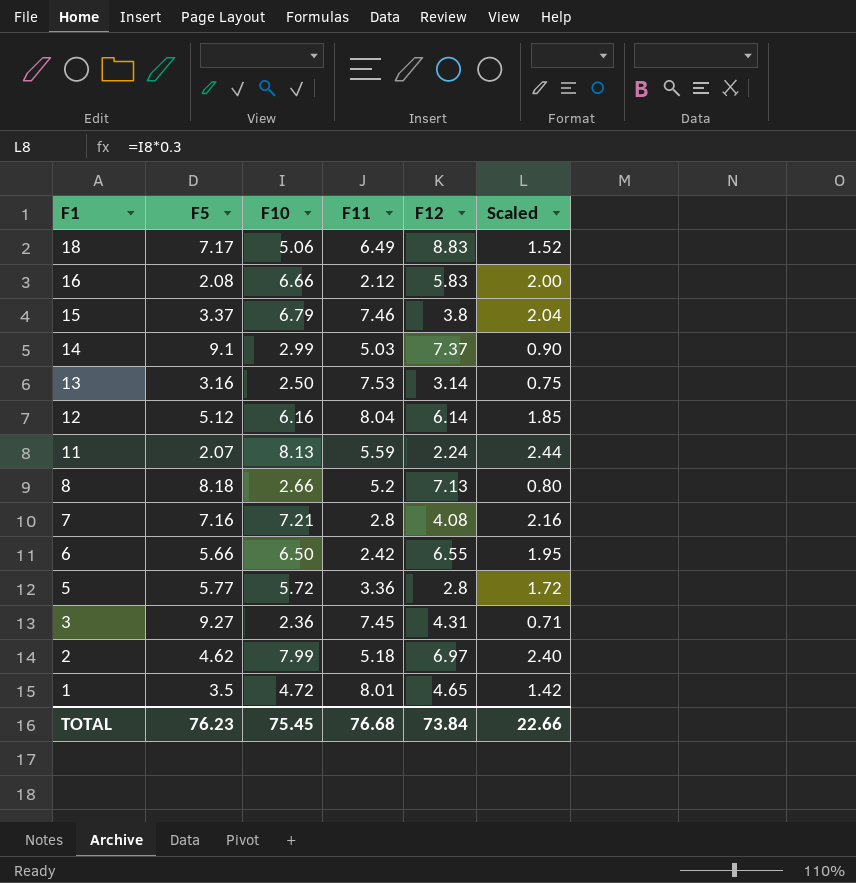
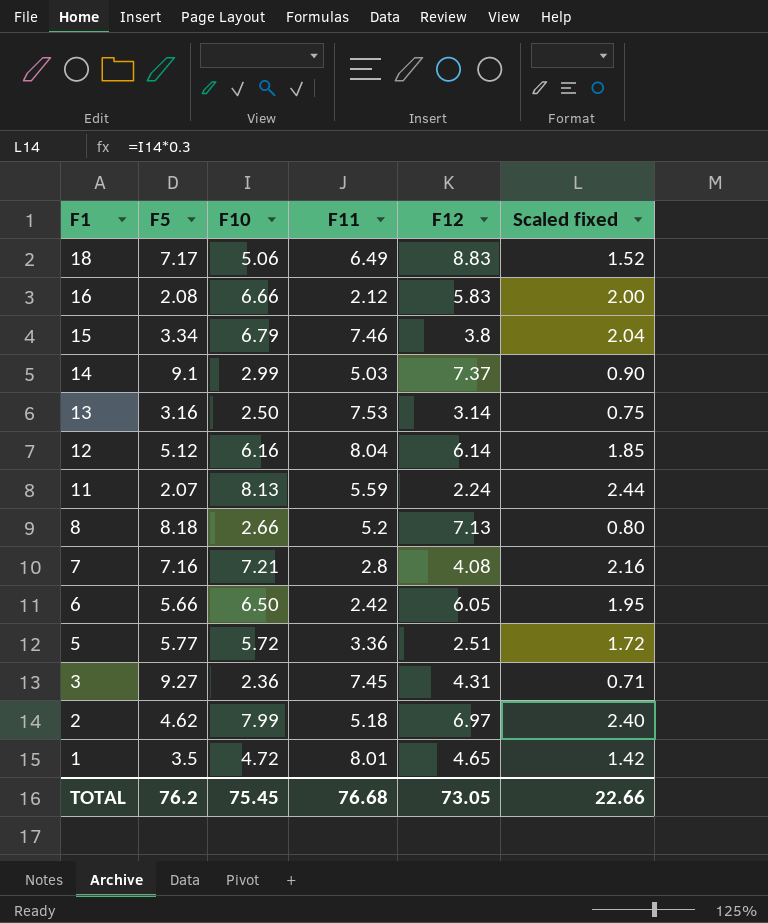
column name: Scaled -> Scaled fixed
15 | F5: 3.37 -> 3.34
6 | F12: 6.55 -> 6.05
5 | F12: 2.8 -> 2.51
TOTAL | F5: 76.23 -> 76.2
TOTAL | F12: 73.84 -> 73.05

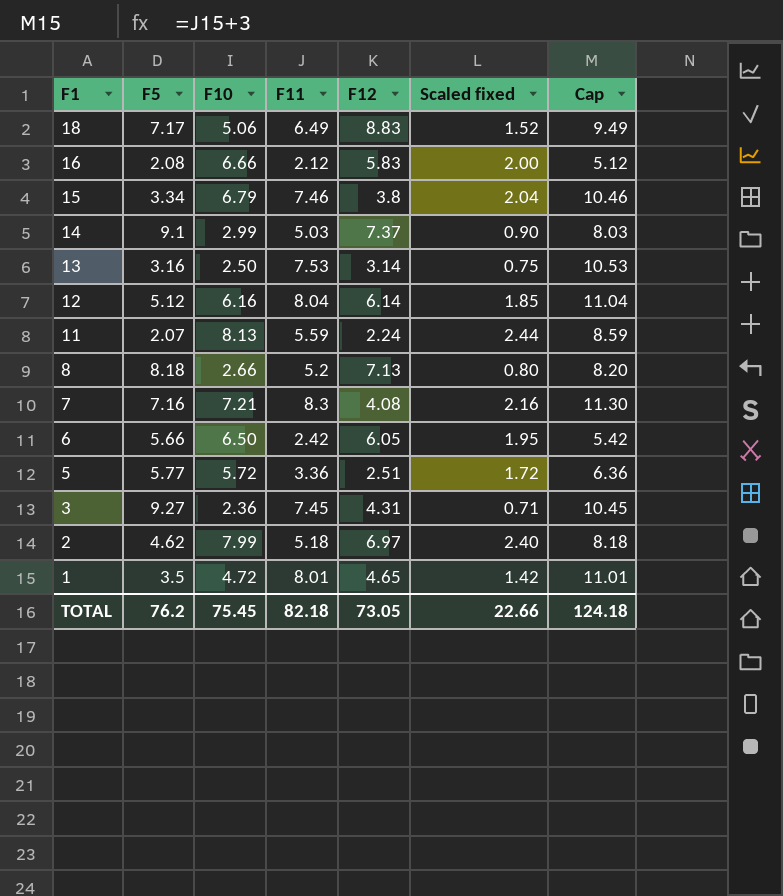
column Cap | formula: none -> [F11] + 3
7 | F11: 2.8 -> 8.3
TOTAL | F11: 76.68 -> 82.18

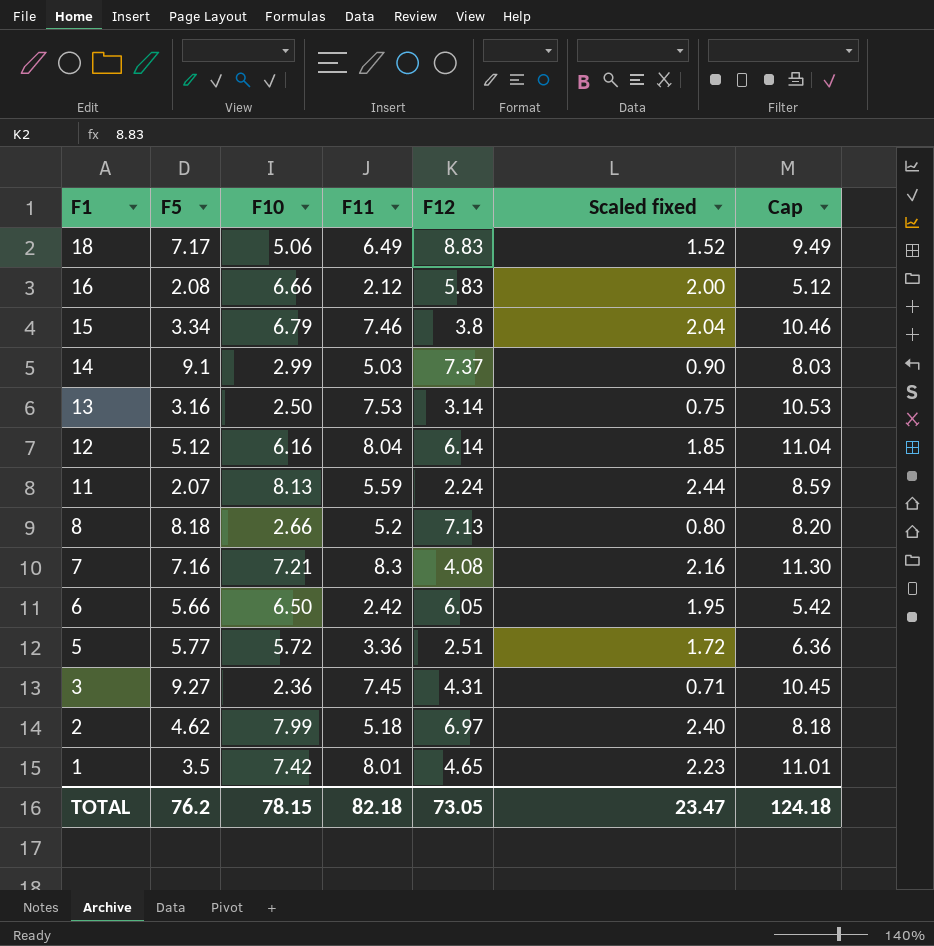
1 | F10: 4.72 -> 7.42
1 | Scaled fixed: 1.42 -> 2.23
TOTAL | F10: 75.45 -> 78.15
TOTAL | Scaled fixed: 22.66 -> 23.47

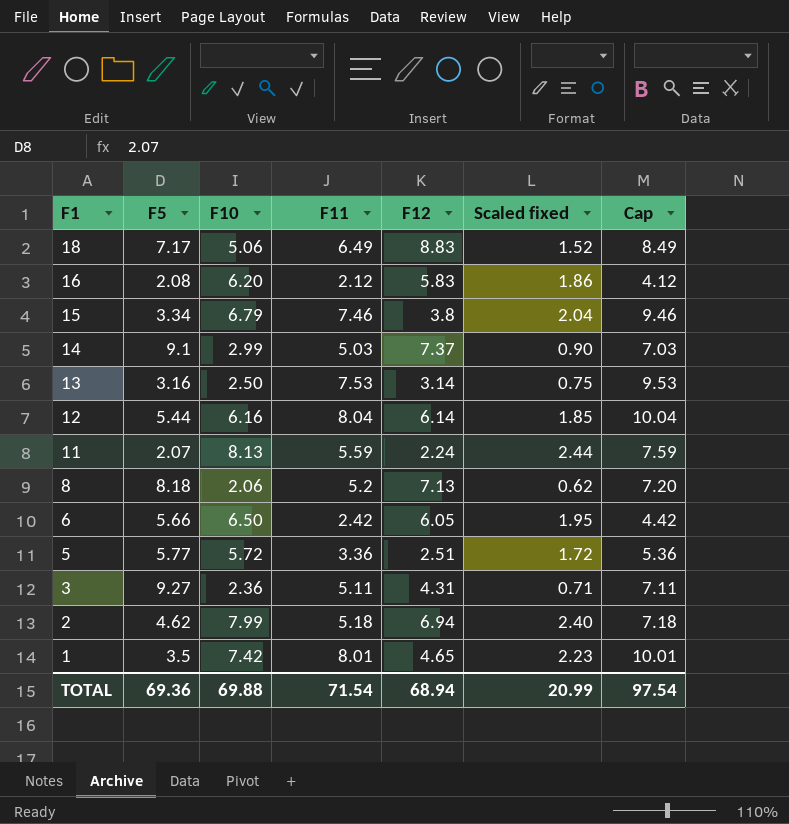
column Cap | formula: [F11] + 3 -> [F11] + 2
row 7: 7.16 | 7.21 | 8.3 | 4.08 | 2.16 | 11.30 -> none
16 | F10: 6.66 -> 6.20
16 | Scaled fixed: 2.00 -> 1.86
12 | F5: 5.12 -> 5.44
8 | F10: 2.66 -> 2.06
8 | Scaled fixed: 0.80 -> 0.62
3 | F11: 7.45 -> 5.11
2 | F12: 6.97 -> 6.94
TOTAL | F5: 76.2 -> 69.36
TOTAL | F10: 78.15 -> 69.88
TOTAL | F11: 82.18 -> 71.54
TOTAL | F12: 73.05 -> 68.94
TOTAL | Scaled fixed: 23.47 -> 20.99
TOTAL | Cap: 124.18 -> 97.54

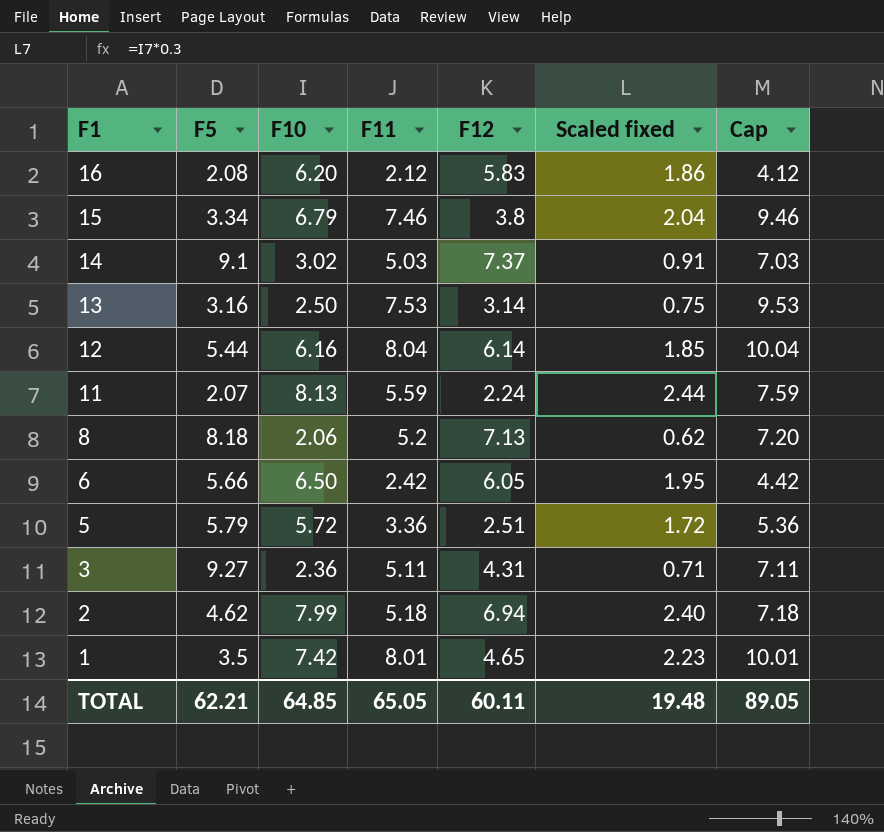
row 18: 7.17 | 5.06 | 6.49 | 8.83 | 1.52 | 8.49 -> none
14 | F10: 2.99 -> 3.02
14 | Scaled fixed: 0.90 -> 0.91
5 | F5: 5.77 -> 5.79
TOTAL | F5: 69.36 -> 62.21
TOTAL | F10: 69.88 -> 64.85
TOTAL | F11: 71.54 -> 65.05
TOTAL | F12: 68.94 -> 60.11
TOTAL | Scaled fixed: 20.99 -> 19.48
TOTAL | Cap: 97.54 -> 89.05

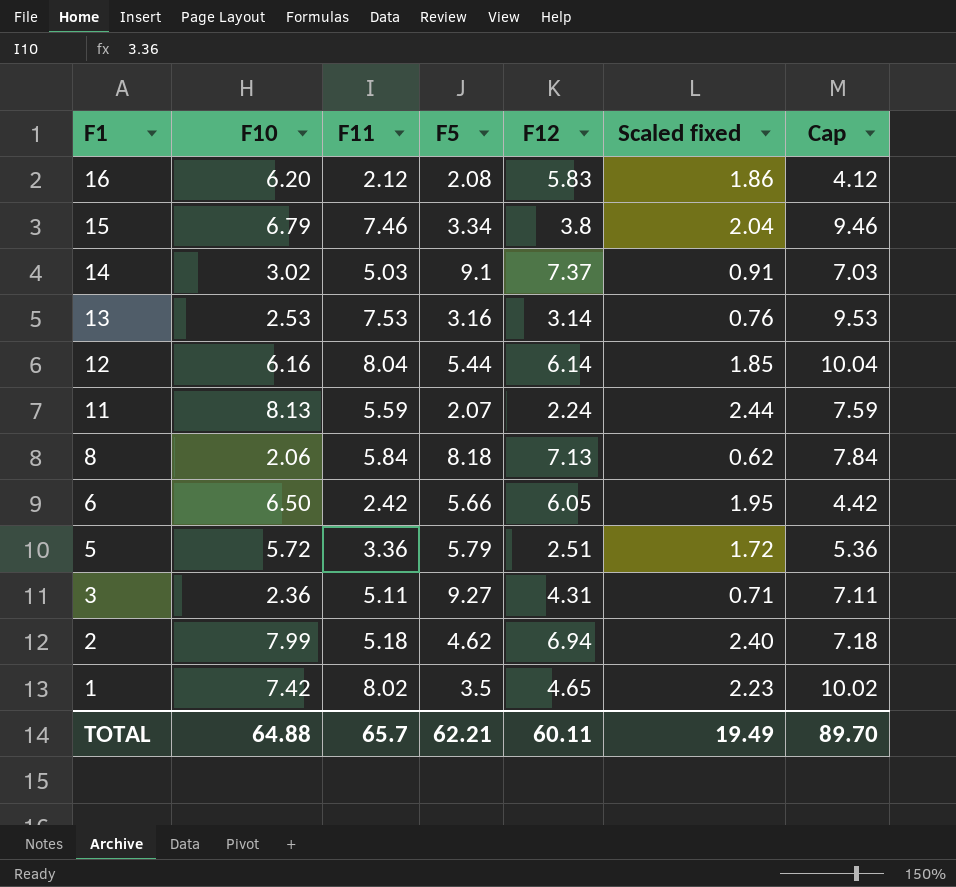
column F5 | position: 2 -> 4
13 | F10: 2.50 -> 2.53
13 | Scaled fixed: 0.75 -> 0.76
8 | F11: 5.2 -> 5.84
8 | Cap: 7.20 -> 7.84
1 | F11: 8.01 -> 8.02
1 | Cap: 10.01 -> 10.02
TOTAL | F10: 64.85 -> 64.88
TOTAL | F11: 65.05 -> 65.7
TOTAL | Scaled fixed: 19.48 -> 19.49
TOTAL | Cap: 89.05 -> 89.70

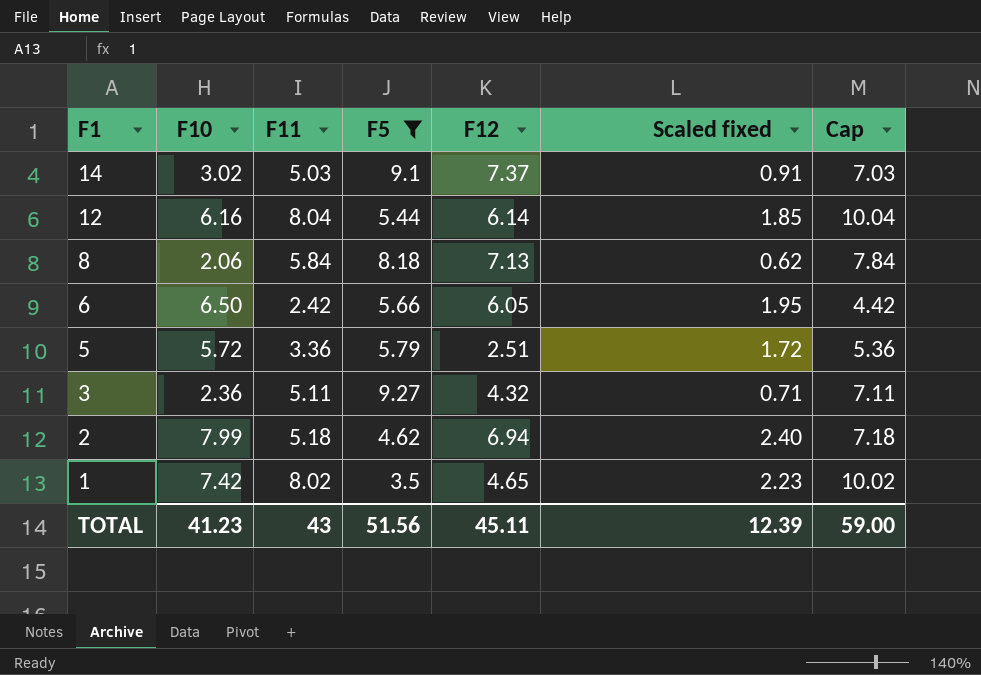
filter: none -> F5 >= 3.5
3 | F12: 4.31 -> 4.32
TOTAL | F10: 64.88 -> 41.23
TOTAL | F11: 65.7 -> 43
TOTAL | F5: 62.21 -> 51.56
TOTAL | F12: 60.11 -> 45.11
TOTAL | Scaled fixed: 19.49 -> 12.39
TOTAL | Cap: 89.70 -> 59.00

